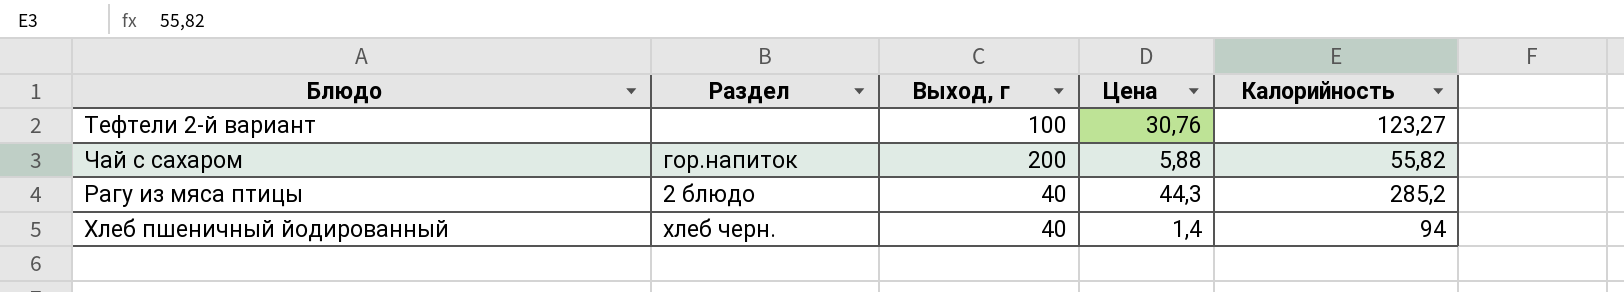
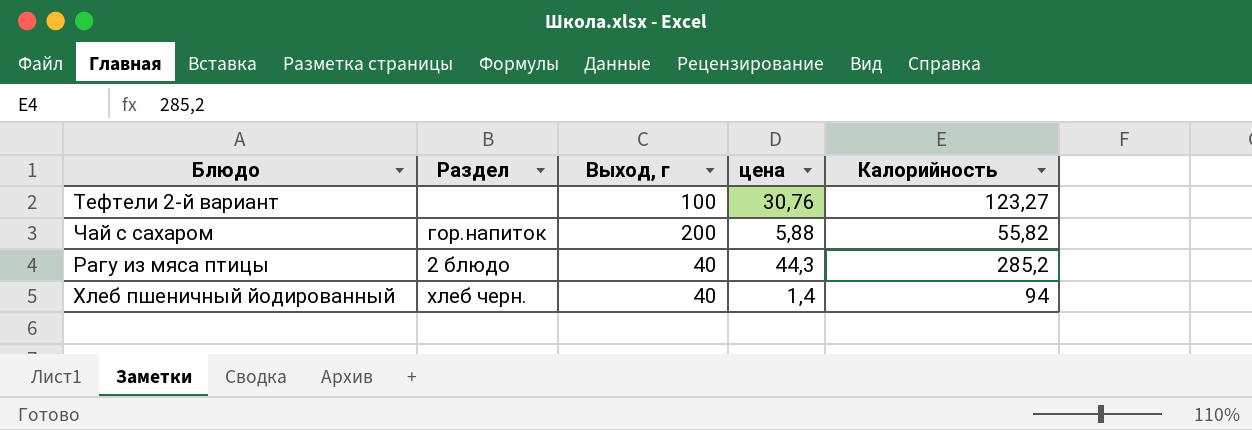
column name: Цена -> цена

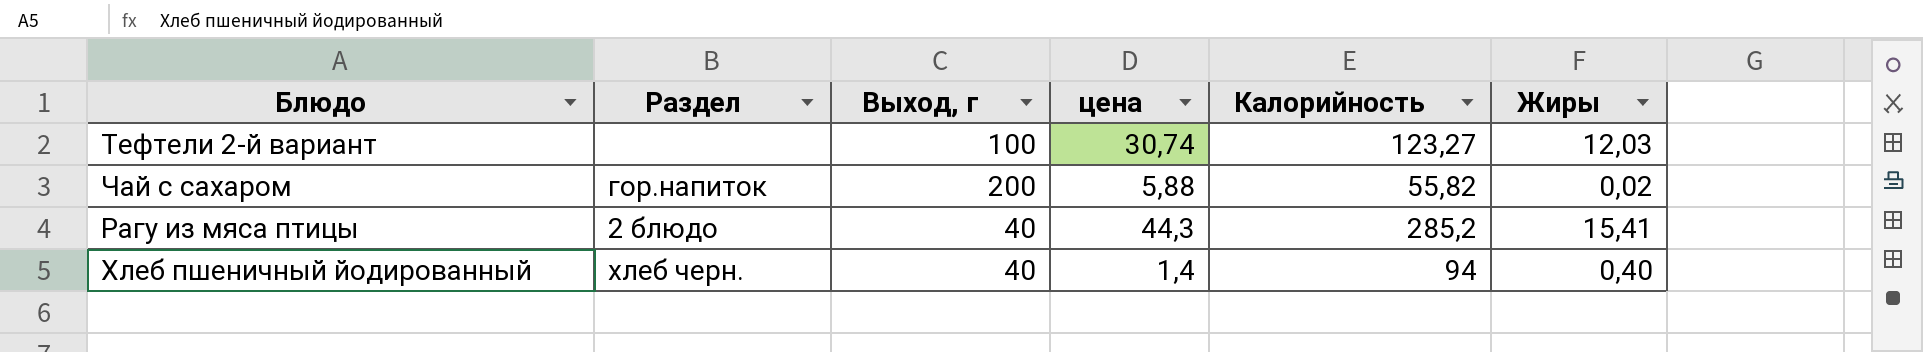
column Жиры | position: none -> 6
Тефтели 2-й вариант | цена: 30,76 -> 30,74

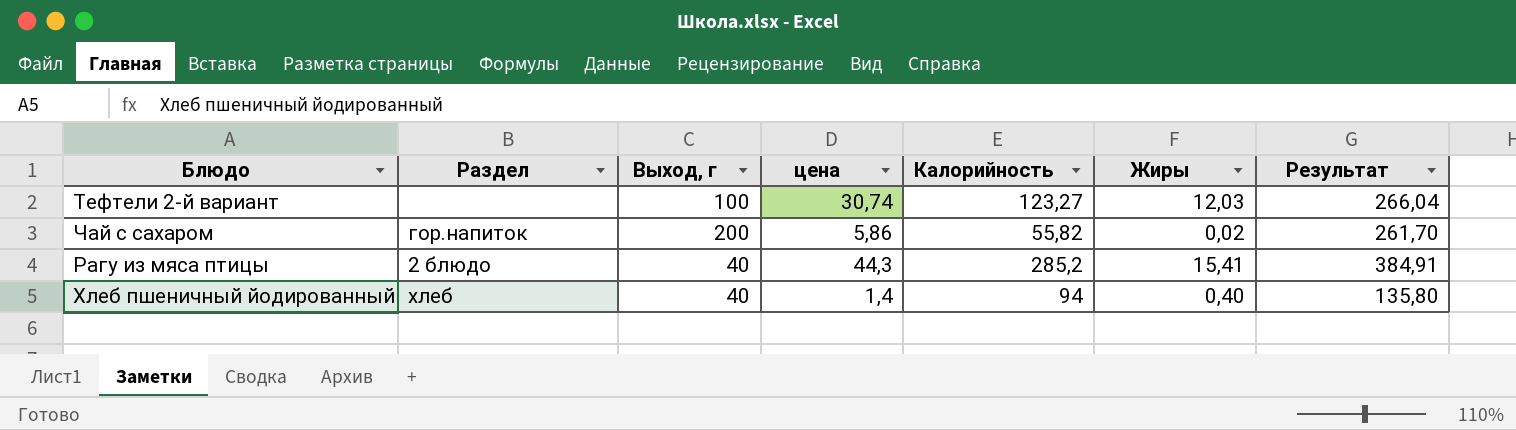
column Результат | formula: none -> [Выход, г] + [цена] + [Калорийность] + [Жиры]
Чай с сахаром | цена: 5,88 -> 5,86
Хлеб пшеничный йодированный | Раздел: хлеб черн. -> хлеб

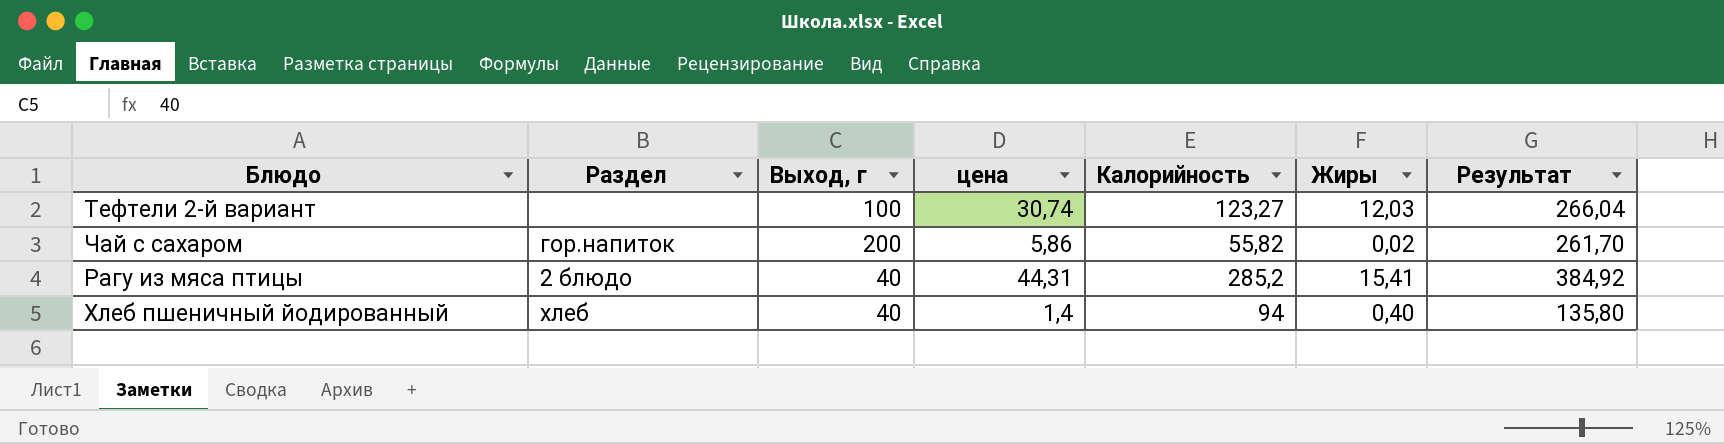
Рагу из мяса птицы | цена: 44,3 -> 44,31
Рагу из мяса птицы | Результат: 384,91 -> 384,92

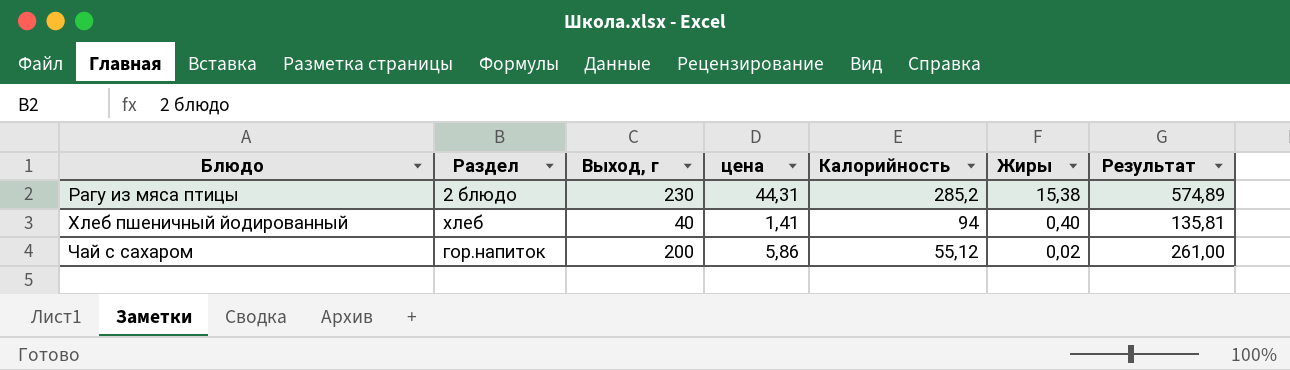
row order: none -> Блюдо ascending
row Тефтели 2-й вариант: none | 100 | 30,74 | 123,27 | 12,03 | 266,04 -> none
Рагу из мяса птицы | Выход, г: 40 -> 230
Рагу из мяса птицы | Жиры: 15,41 -> 15,38
Рагу из мяса птицы | Результат: 384,92 -> 574,89
Хлеб пшеничный йодированный | цена: 1,4 -> 1,41
Хлеб пшеничный йодированный | Результат: 135,80 -> 135,81
Чай с сахаром | Калорийность: 55,82 -> 55,12
Чай с сахаром | Результат: 261,70 -> 261,00

